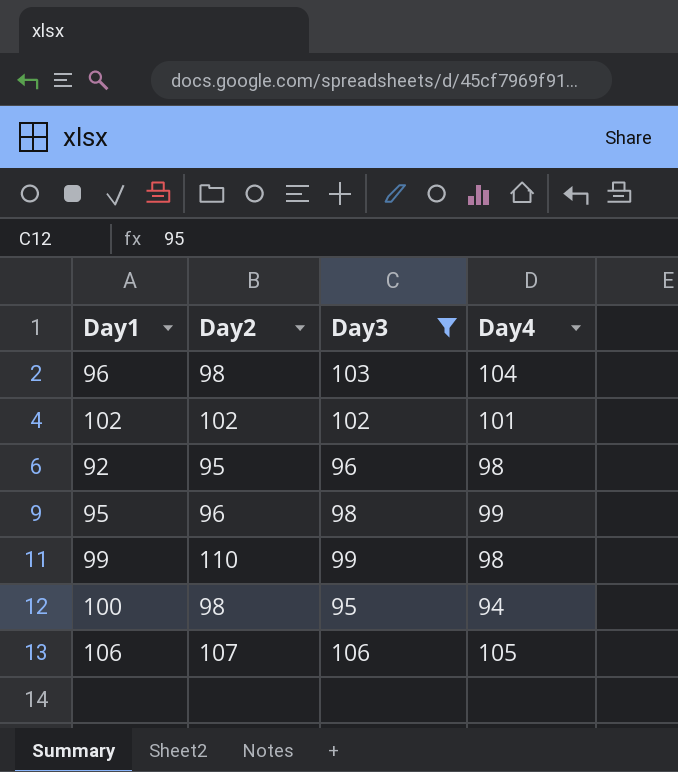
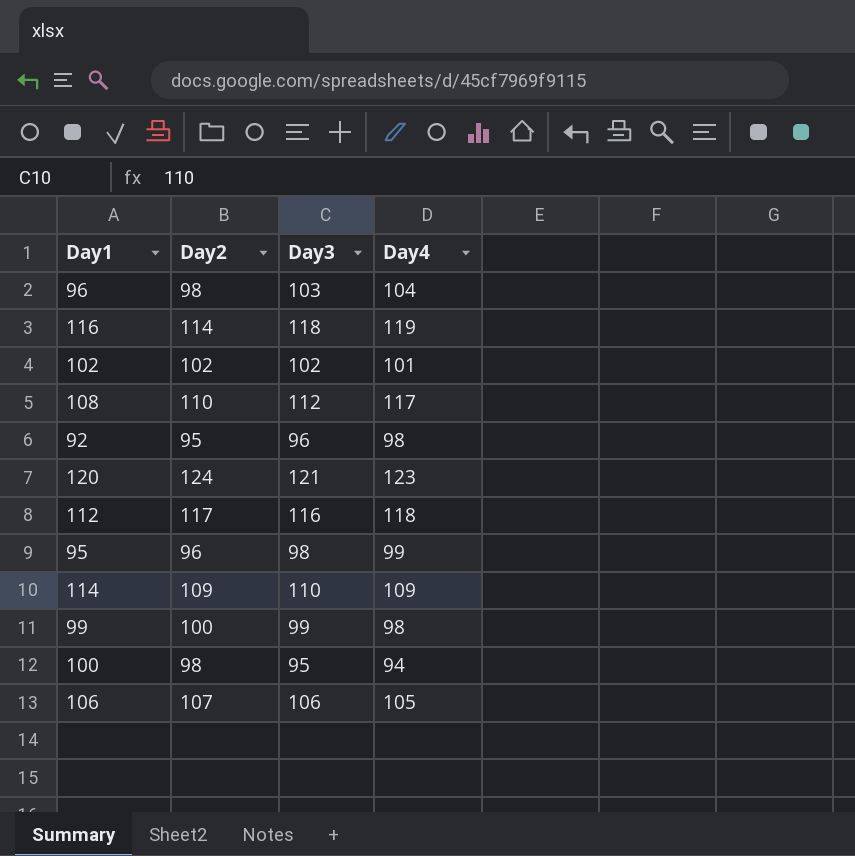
filter: Day3 <= 106 -> none
99 | Day2: 110 -> 100

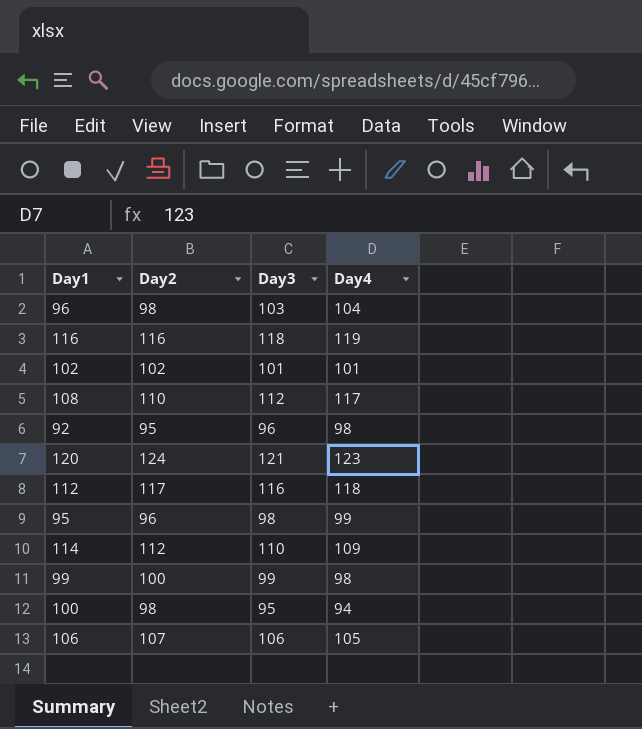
116 | Day2: 114 -> 116
102 | Day3: 102 -> 101
114 | Day2: 109 -> 112

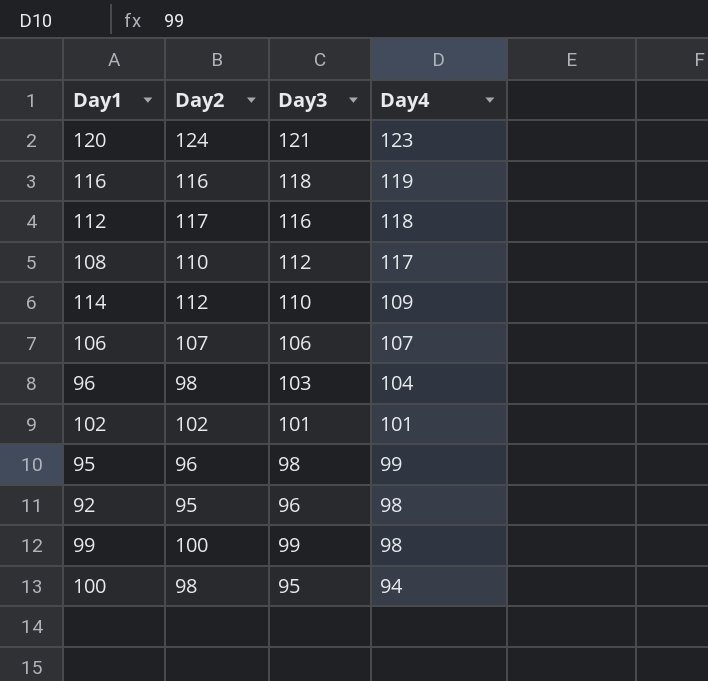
row order: none -> Day4 descending
106 | Day4: 105 -> 107

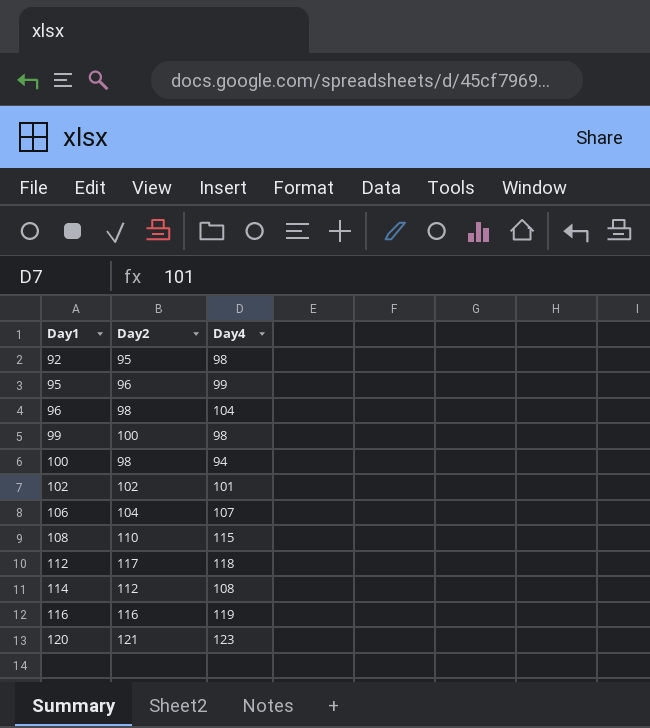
row order: Day4 descending -> Day1 ascending
column Day3 | position: 3 -> none
106 | Day2: 107 -> 104
108 | Day4: 117 -> 115
114 | Day4: 109 -> 108
120 | Day2: 124 -> 121

